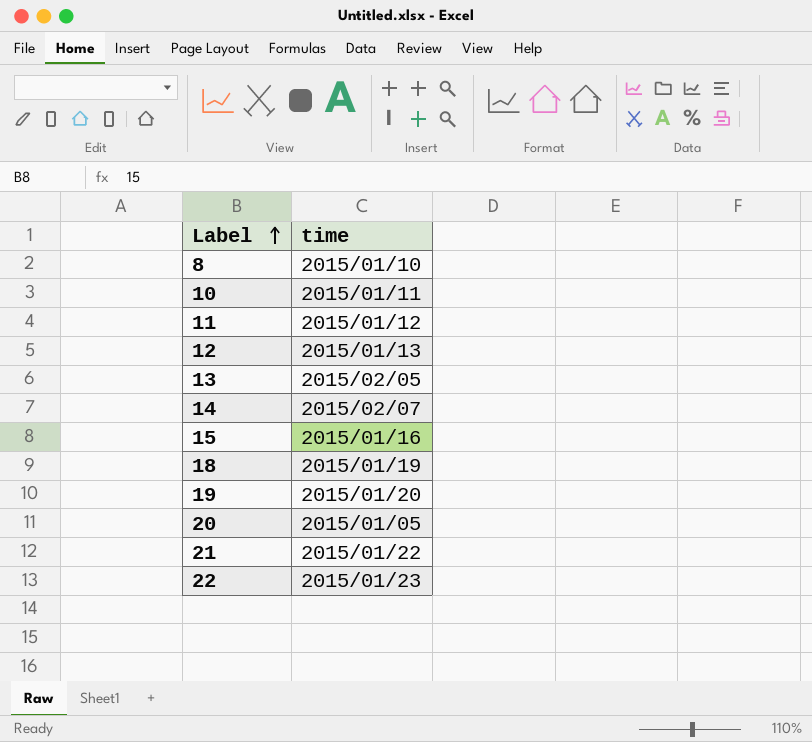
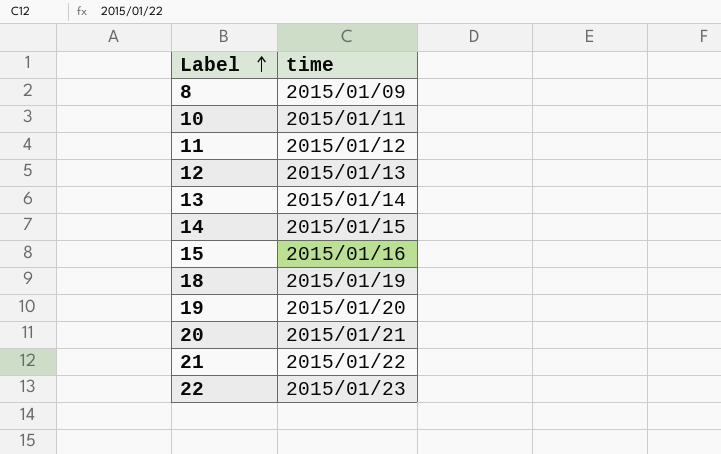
8 | time: 2015/01/10 -> 2015/01/09
13 | time: 2015/02/05 -> 2015/01/14
14 | time: 2015/02/07 -> 2015/01/15
20 | time: 2015/01/05 -> 2015/01/21

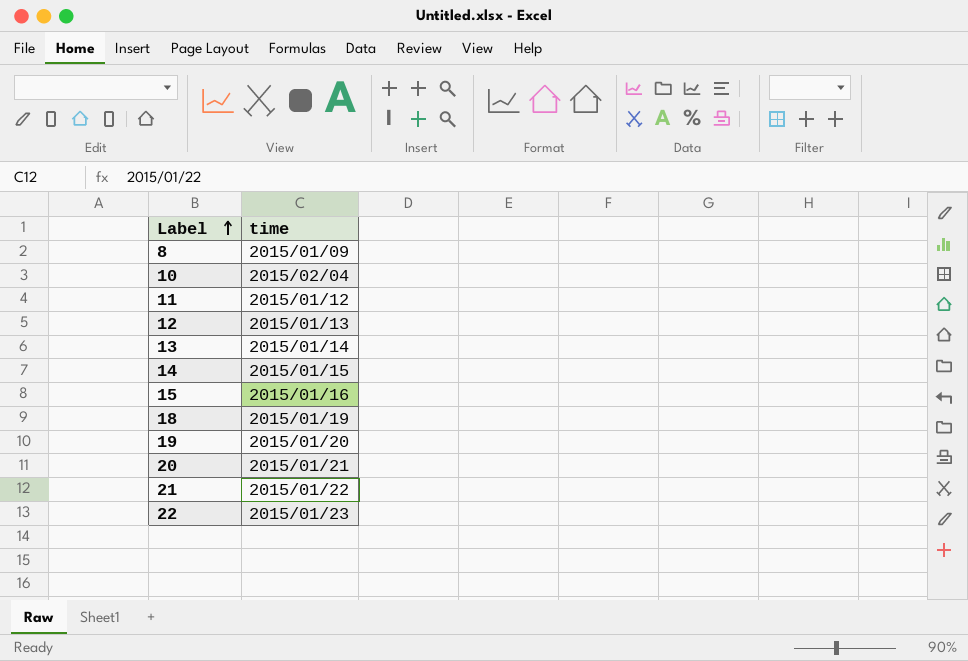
10 | time: 2015/01/11 -> 2015/02/04

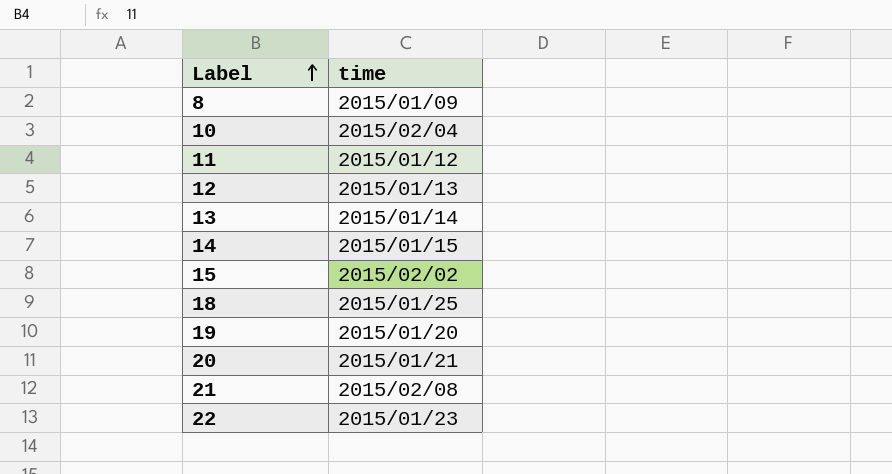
15 | time: 2015/01/16 -> 2015/02/02
18 | time: 2015/01/19 -> 2015/01/25
21 | time: 2015/01/22 -> 2015/02/08

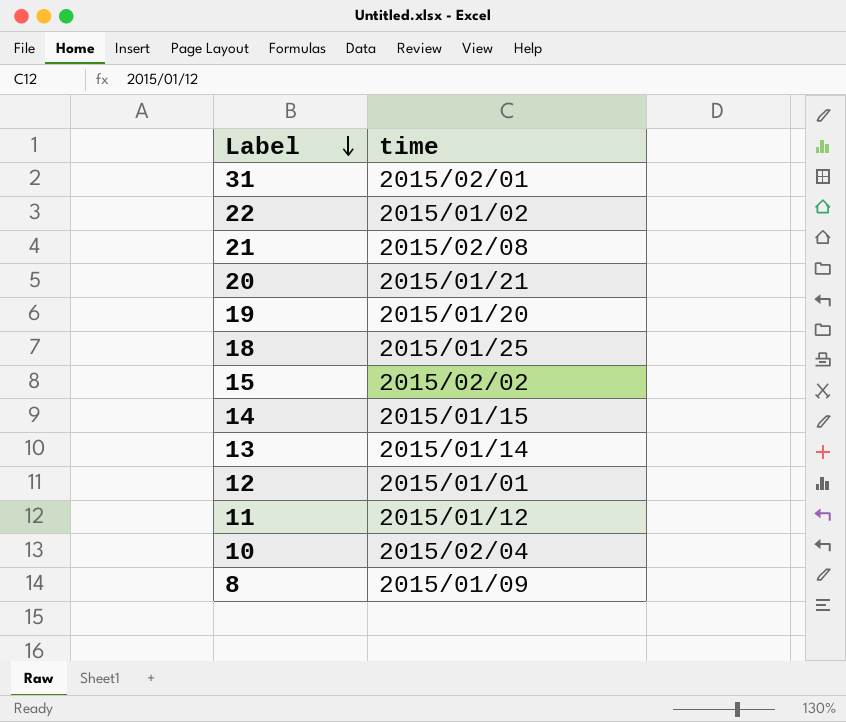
row order: Label ascending -> Label descending
row 31: none -> 2015/02/01
22 | time: 2015/01/23 -> 2015/01/02
12 | time: 2015/01/13 -> 2015/01/01

